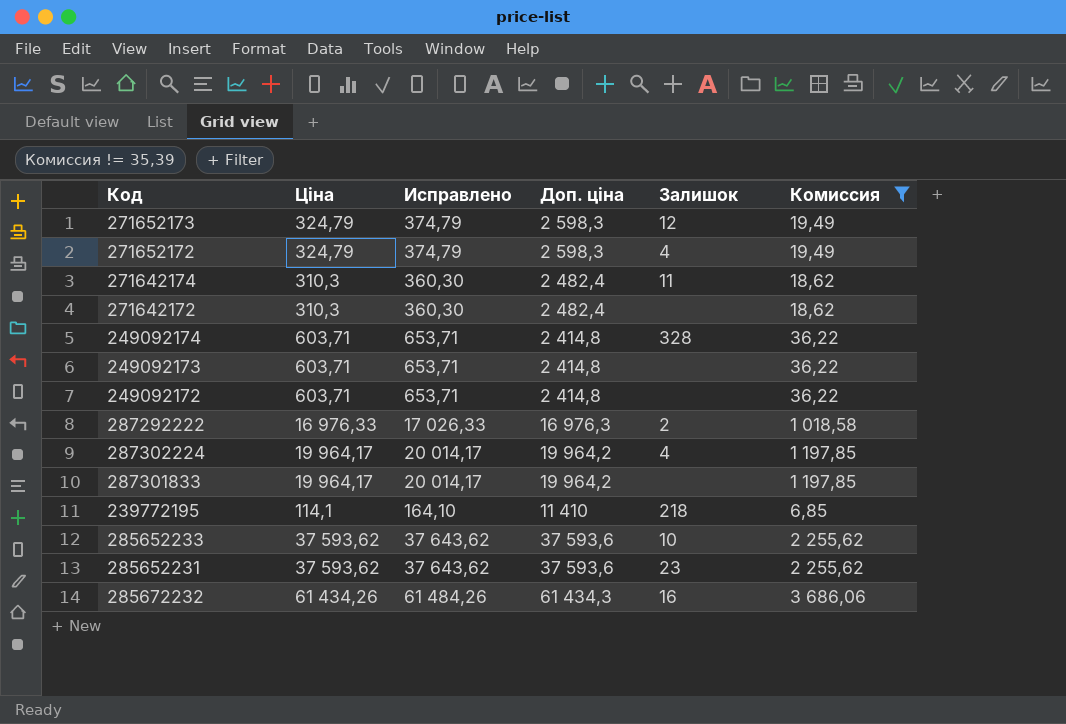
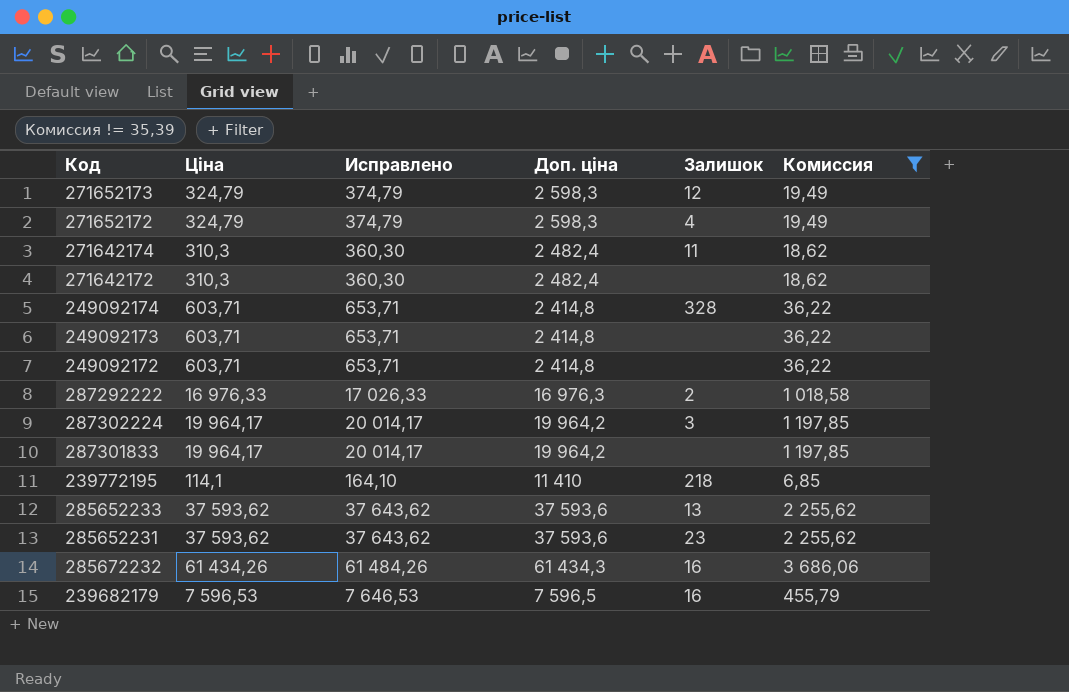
287302224 | Залишок: 4 -> 3
285652233 | Залишок: 10 -> 13
row 239682179: none -> 7 596,53 | 7 646,53 | 7 596,5 | 16 | 455,79

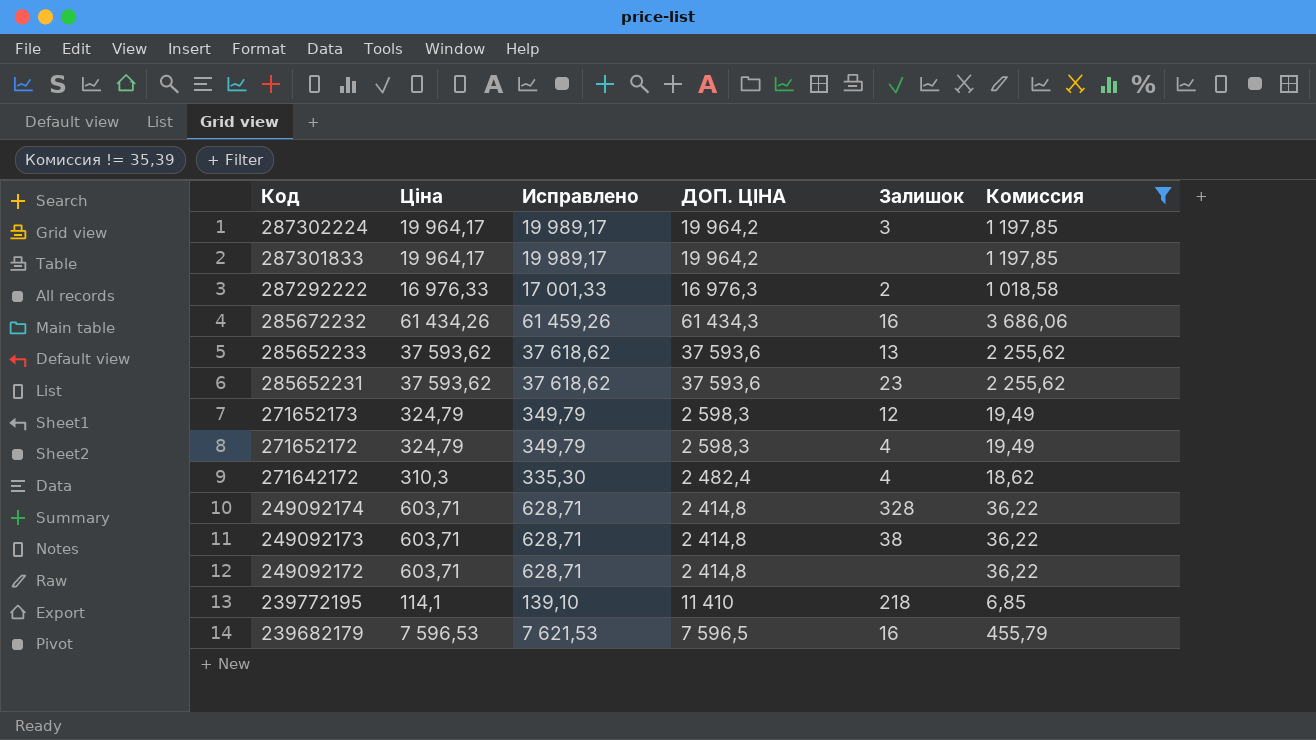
row order: none -> Код descending
column Исправлено | formula: [Ціна] + 50 -> [Ціна] + 25
column name: Доп. ціна -> ДОП. ЦІНА
row 271642174: 310,3 | 360,30 | 2 482,4 | 11 | 18,62 -> none
271642172 | Залишок: none -> 4
249092173 | Залишок: none -> 38

